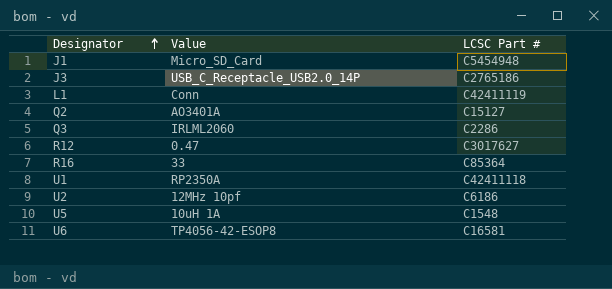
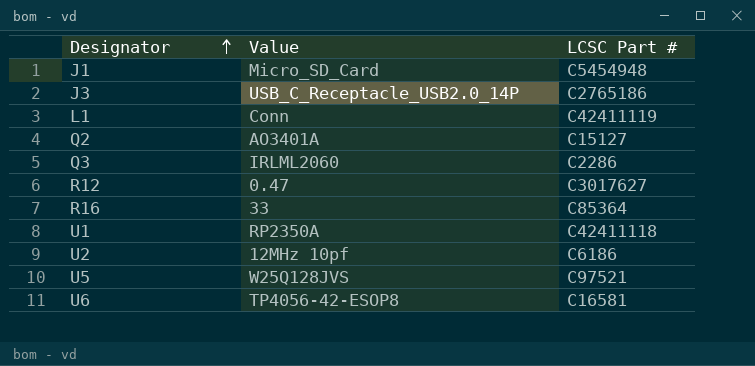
U5 | Value: 10uH 1A -> W25Q128JVS
U5 | LCSC Part #: C1548 -> C97521

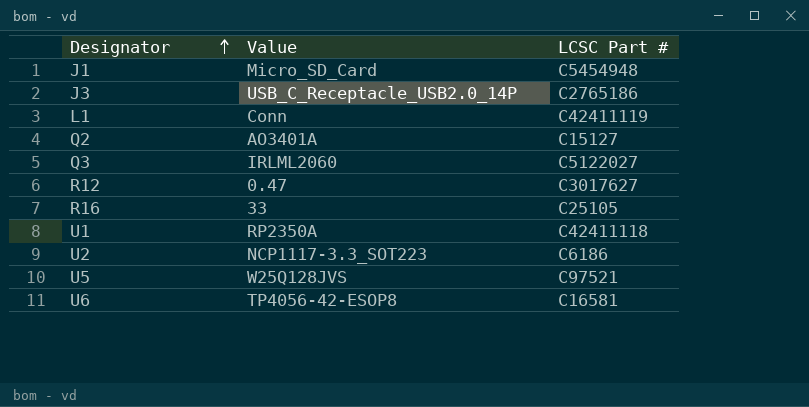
Q3 | LCSC Part #: C2286 -> C5122027
R16 | LCSC Part #: C85364 -> C25105
U2 | Value: 12MHz 10pf -> NCP1117-3.3_SOT223

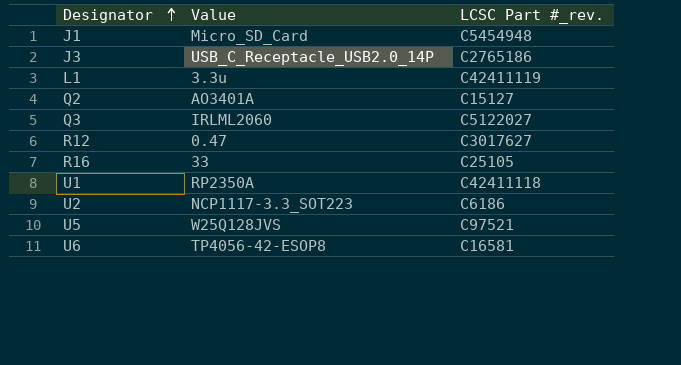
column name: LCSC Part # -> LCSC Part #_rev.
L1 | Value: Conn -> 3.3u

